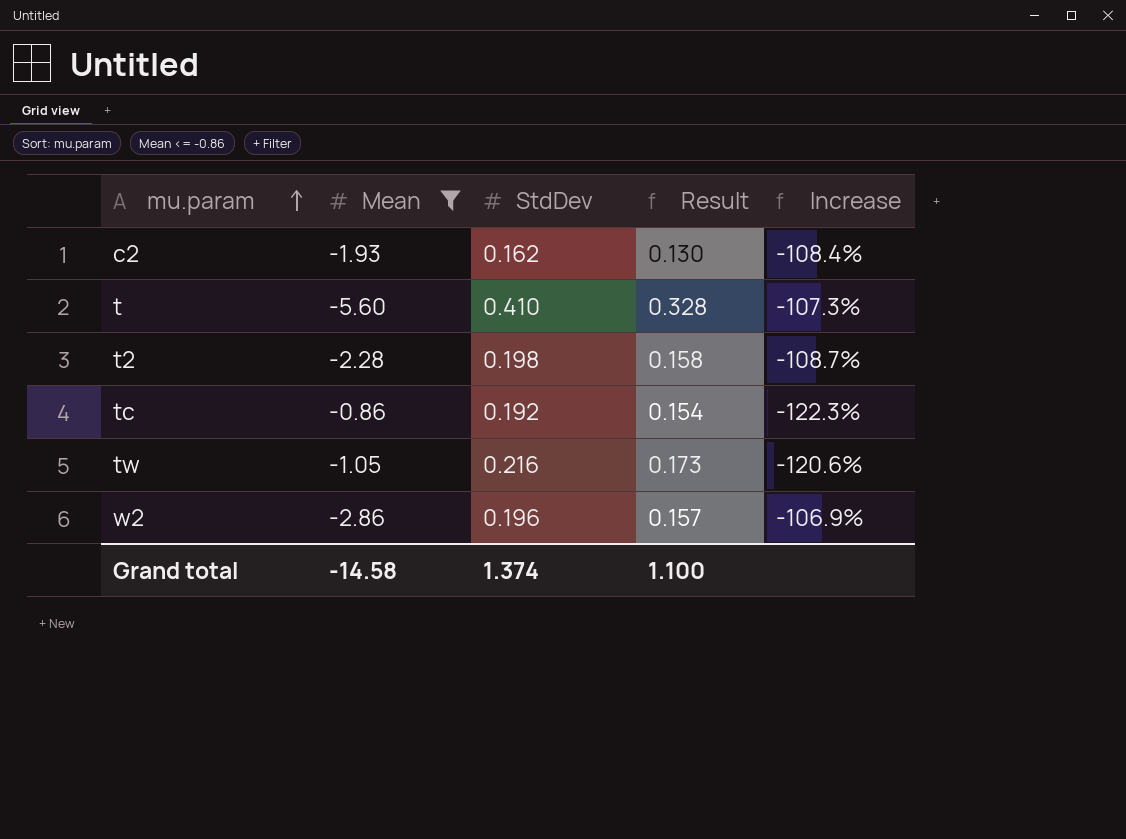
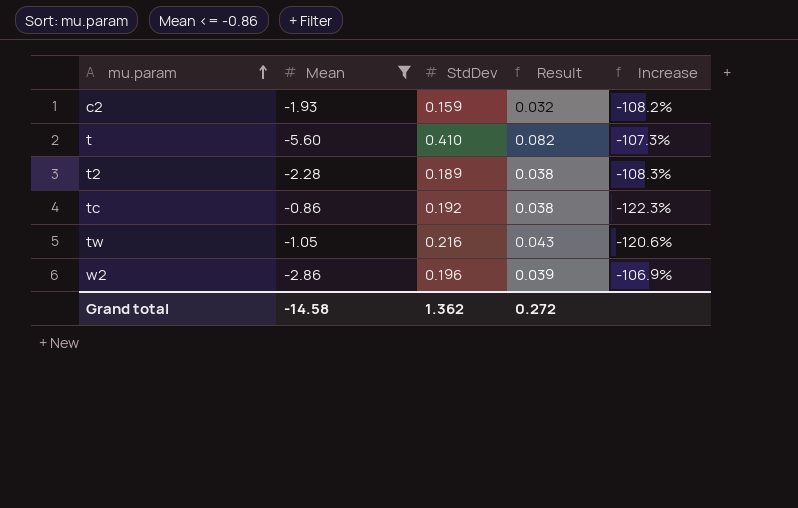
column Result | formula: [StdDev] * 0.8 -> [StdDev] * 0.2
c2 | StdDev: 0.162 -> 0.159
c2 | Increase: -108.4% -> -108.2%
t2 | StdDev: 0.198 -> 0.189
t2 | Increase: -108.7% -> -108.3%
Grand total | StdDev: 1.374 -> 1.362
Grand total | Result: 1.100 -> 0.272

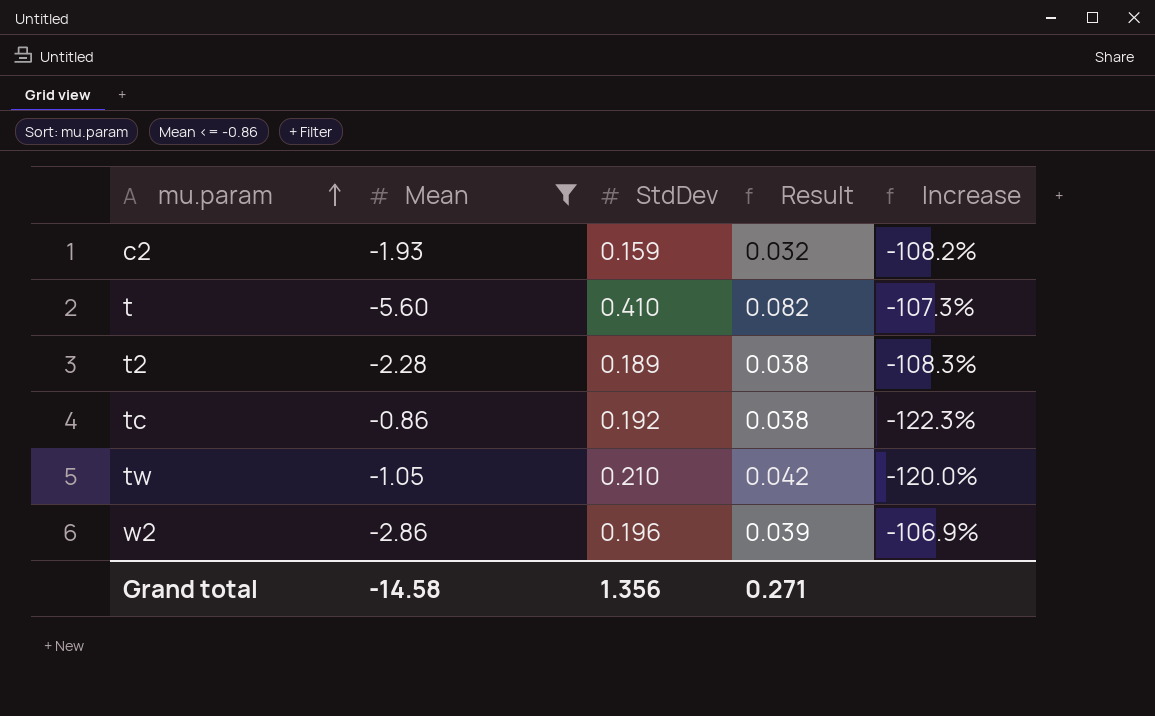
tw | StdDev: 0.216 -> 0.210
tw | Result: 0.043 -> 0.042
tw | Increase: -120.6% -> -120.0%
Grand total | StdDev: 1.362 -> 1.356
Grand total | Result: 0.272 -> 0.271

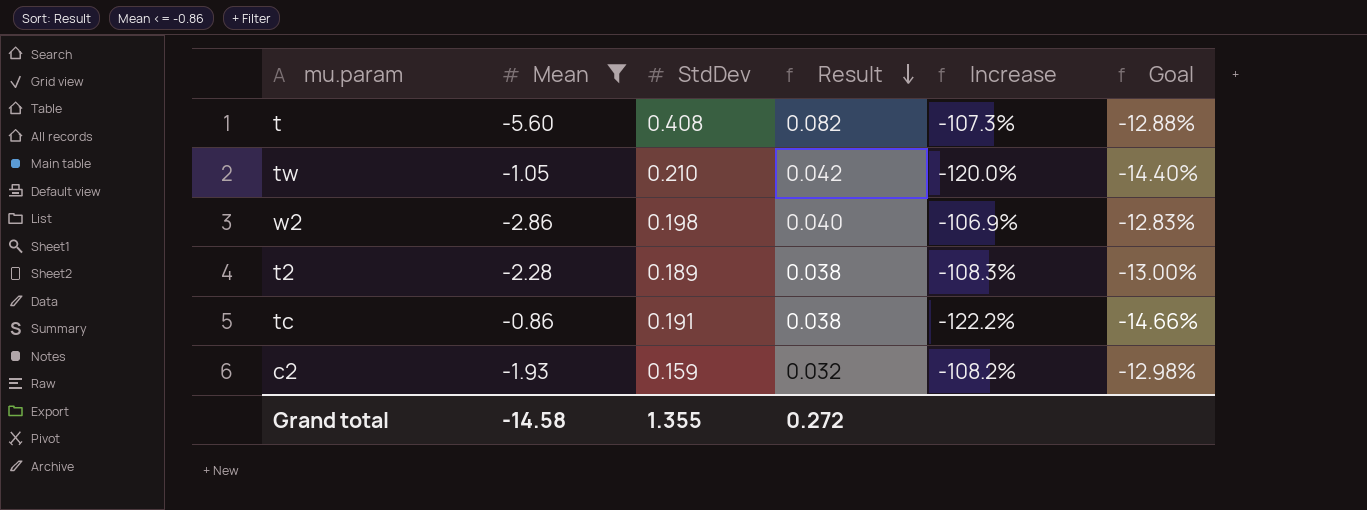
row order: mu.param ascending -> Result descending
column Goal | formula: none -> [Increase] * 0.12
t | StdDev: 0.410 -> 0.408
w2 | StdDev: 0.196 -> 0.198
w2 | Result: 0.039 -> 0.040
tc | StdDev: 0.192 -> 0.191
tc | Increase: -122.3% -> -122.2%
Grand total | StdDev: 1.356 -> 1.355
Grand total | Result: 0.271 -> 0.272

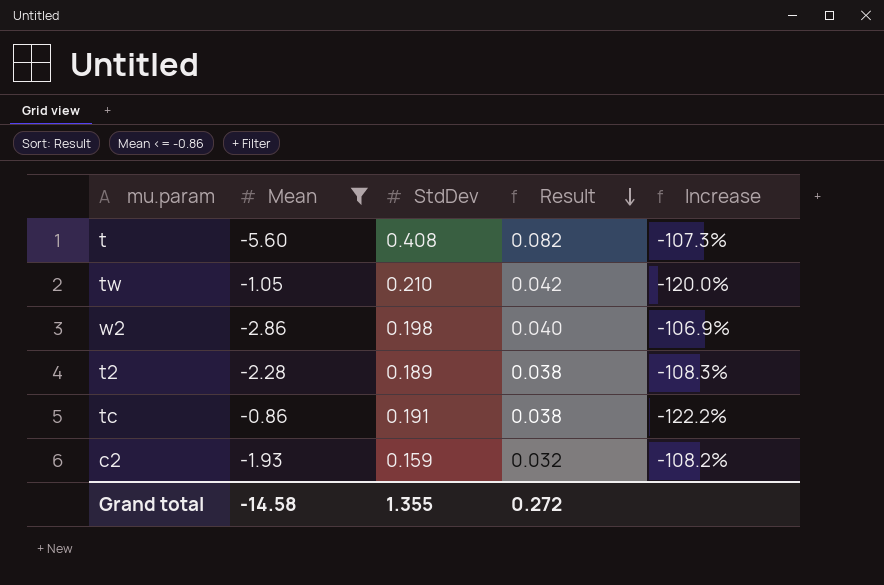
column Goal | formula: [Increase] * 0.12 -> none

